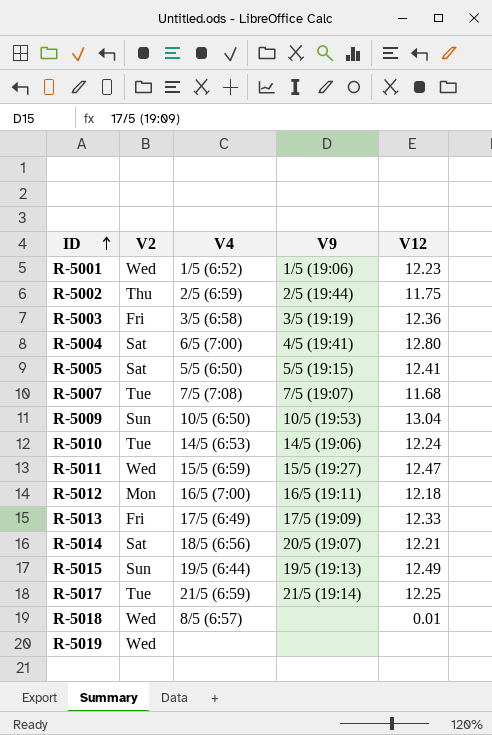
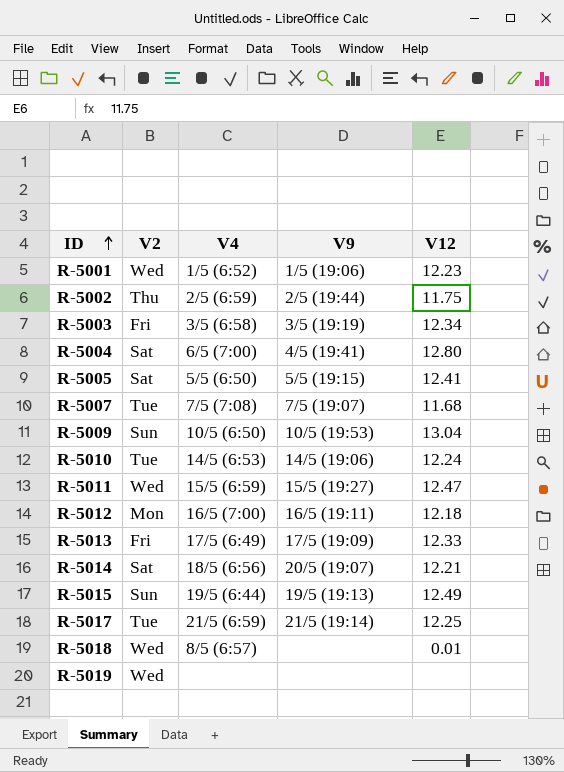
R-5003 | V12: 12.36 -> 12.34

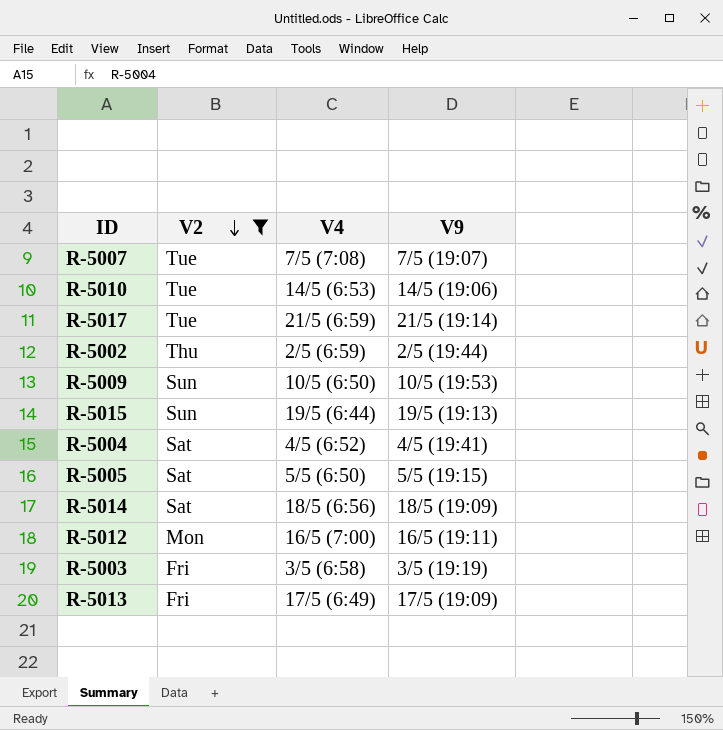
filter: none -> V2 != Wed
row order: ID ascending -> V2 descending
column V12 | position: 5 -> none
R-5004 | V4: 6/5 (7:00) -> 4/5 (6:52)
R-5014 | V9: 20/5 (19:07) -> 18/5 (19:09)

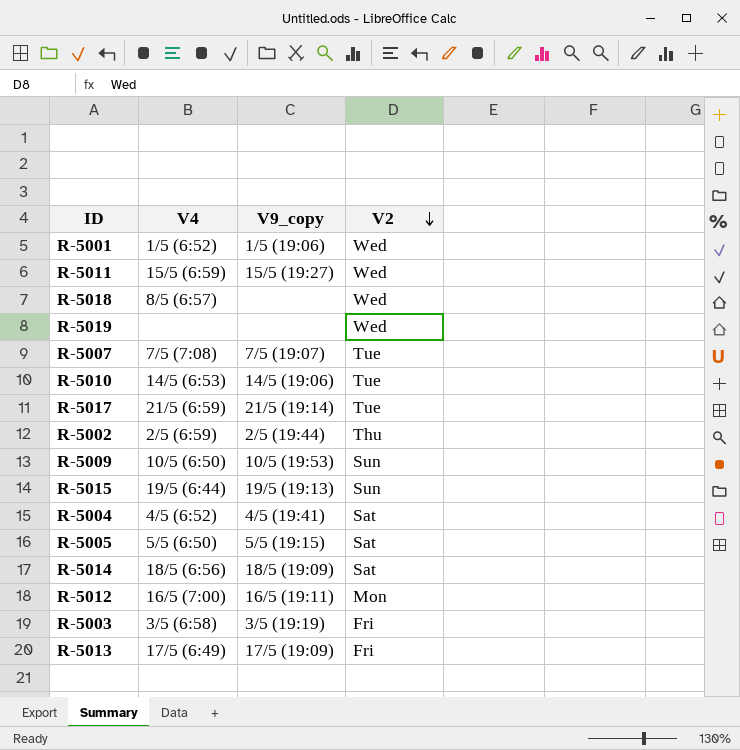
filter: V2 != Wed -> none
column name: V9 -> V9_copy
column V2 | position: 2 -> 4

